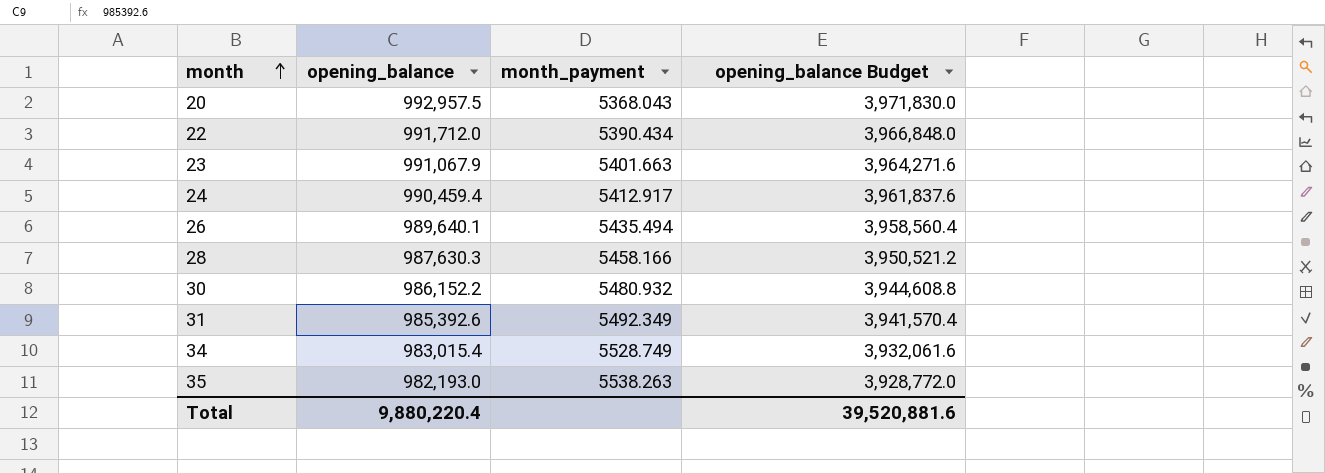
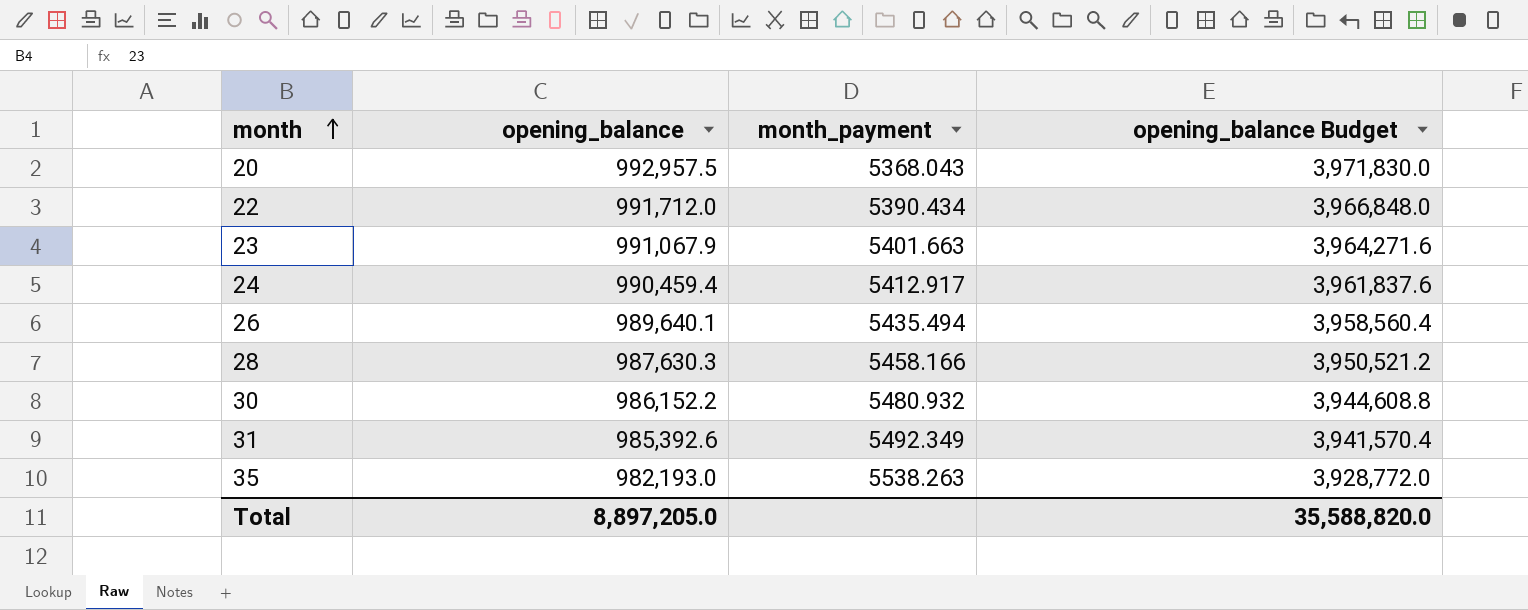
row 34: 983,015.4 | 5528.749 | 3,932,061.6 -> none
Total | opening_balance: 9,880,220.4 -> 8,897,205.0
Total | opening_balance Budget: 39,520,881.6 -> 35,588,820.0

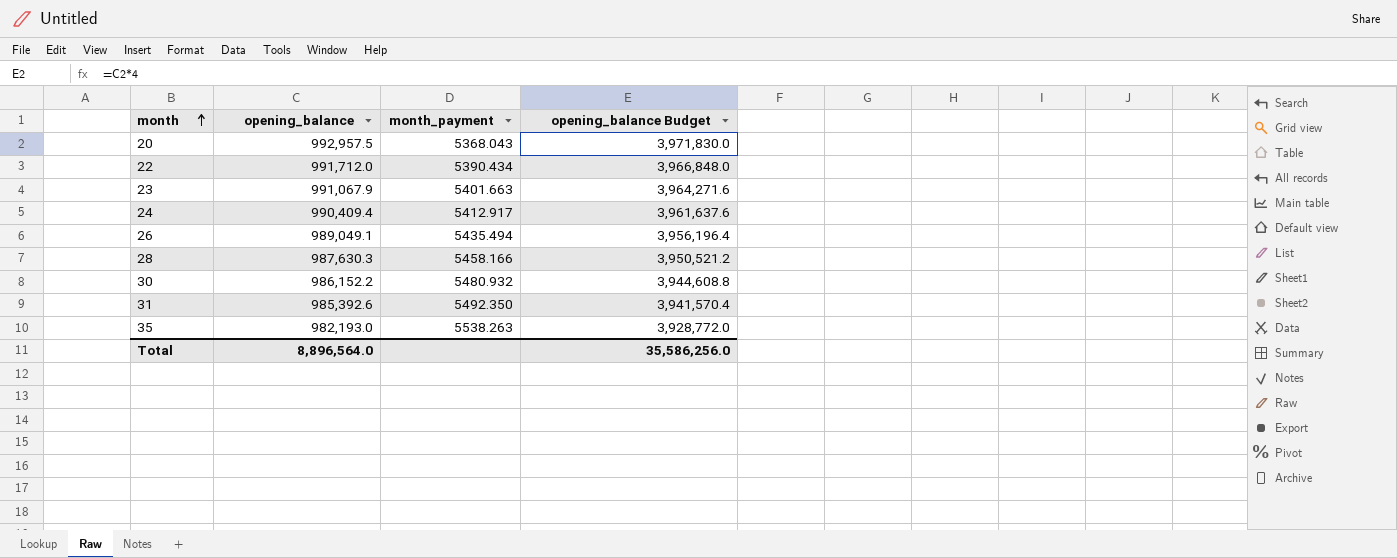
24 | opening_balance: 990,459.4 -> 990,409.4
24 | opening_balance Budget: 3,961,837.6 -> 3,961,637.6
26 | opening_balance: 989,640.1 -> 989,049.1
26 | opening_balance Budget: 3,958,560.4 -> 3,956,196.4
31 | month_payment: 5492.349 -> 5492.350
Total | opening_balance: 8,897,205.0 -> 8,896,564.0
Total | opening_balance Budget: 35,588,820.0 -> 35,586,256.0

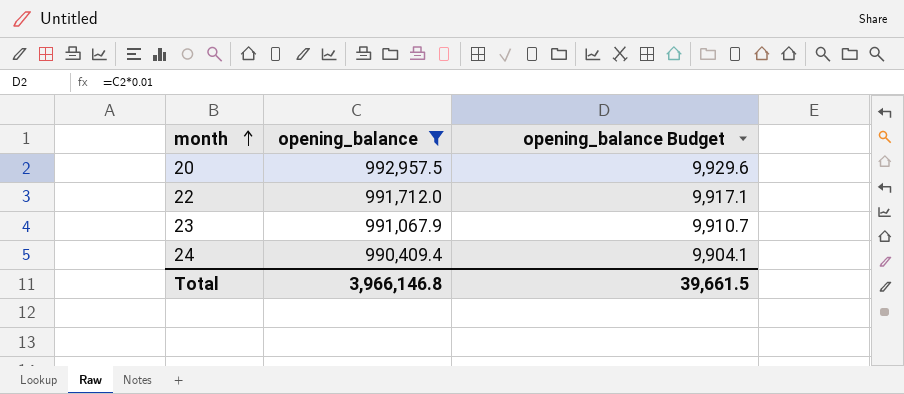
filter: none -> opening_balance >= 990,409.4
column month_payment | position: 3 -> none
column opening_balance Budget | formula: [opening_balance] * 4 -> [opening_balance] * 0.01
Total | opening_balance: 8,896,564.0 -> 3,966,146.8
Total | opening_balance Budget: 35,586,256.0 -> 39,661.5

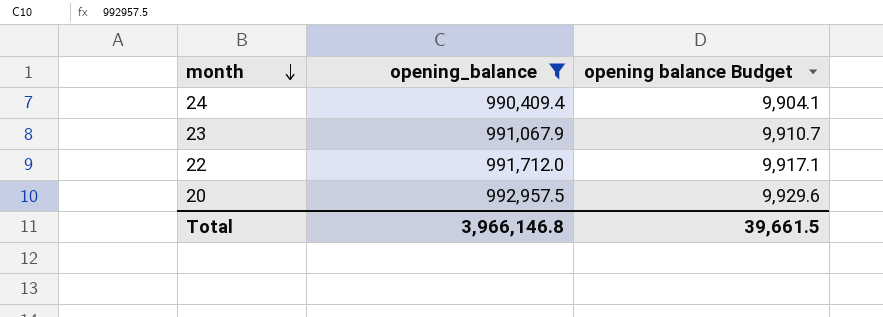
row order: month ascending -> month descending
column name: opening_balance Budget -> opening balance Budget

